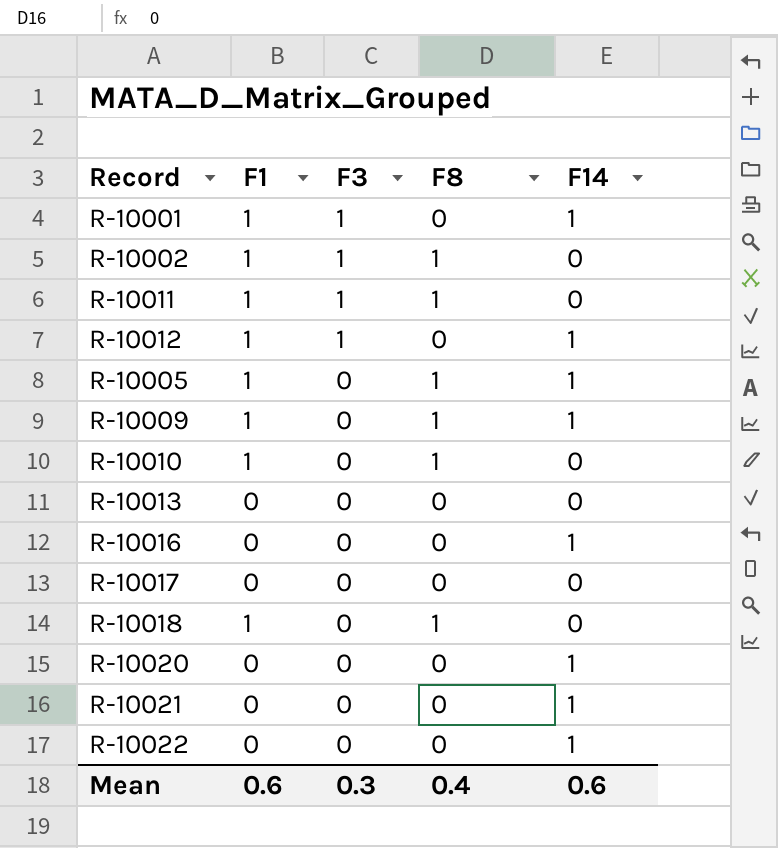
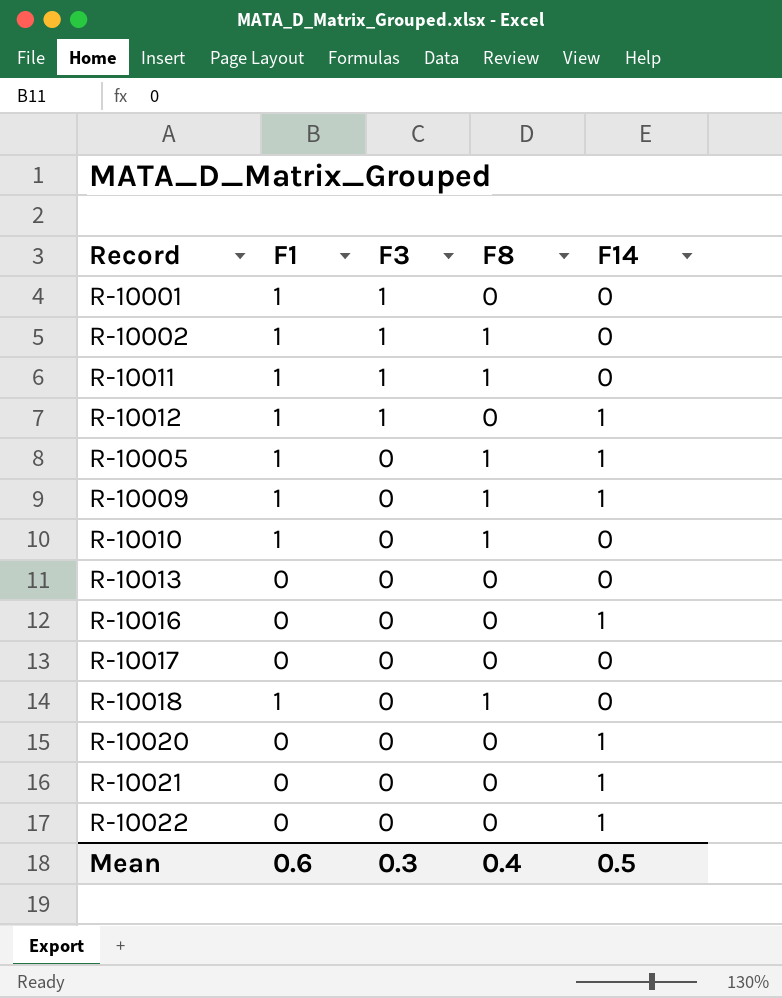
R-10001 | F14: 1 -> 0
Mean | F14: 0.6 -> 0.5

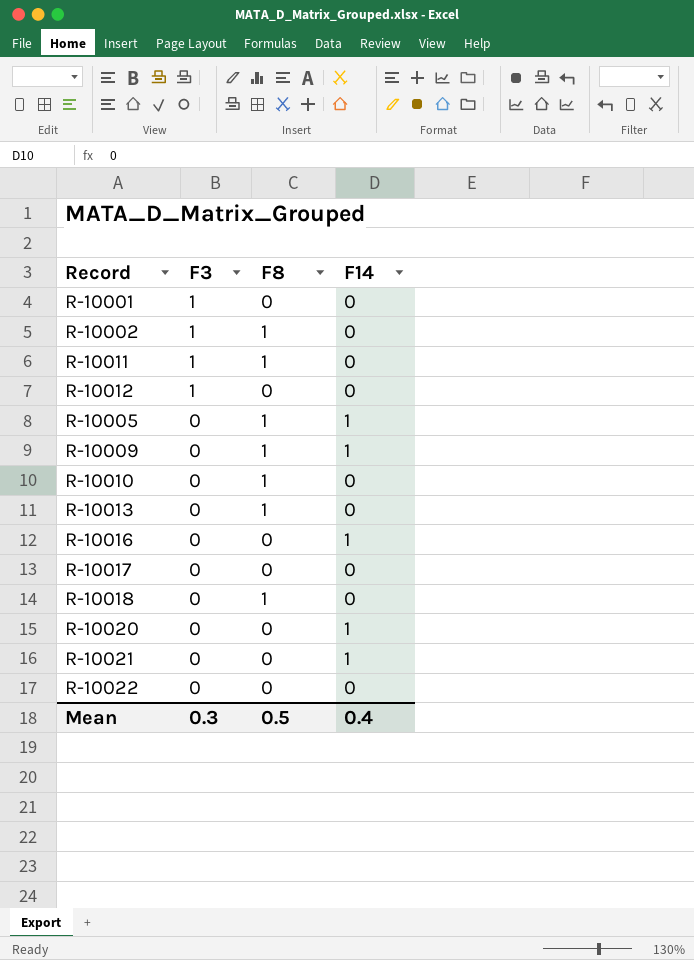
column F1 | position: 2 -> none
R-10012 | F14: 1 -> 0
R-10013 | F8: 0 -> 1
R-10022 | F14: 1 -> 0
Mean | F8: 0.4 -> 0.5
Mean | F14: 0.5 -> 0.4

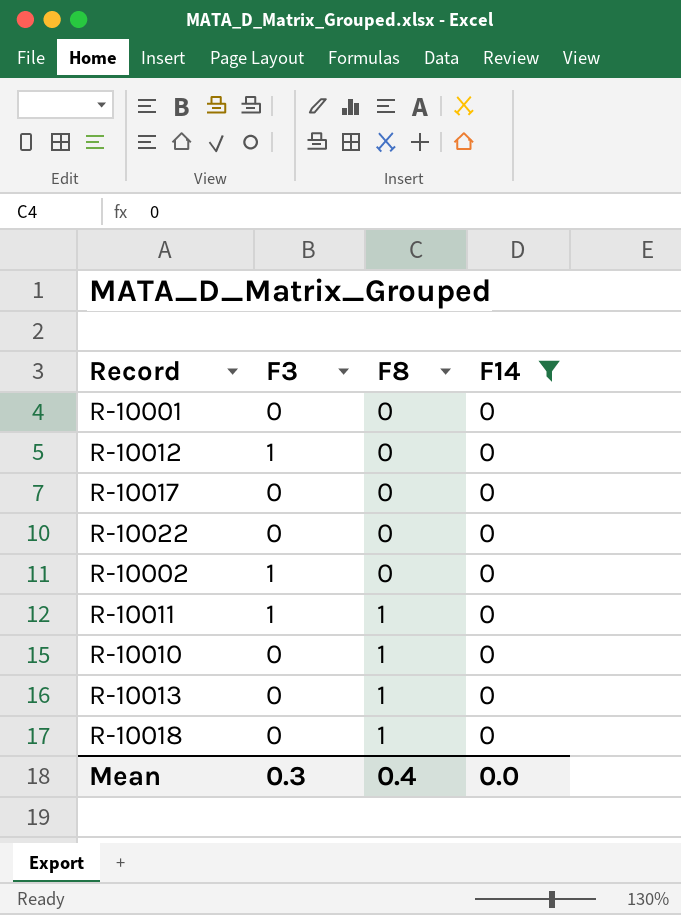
filter: none -> F14 = 0
row order: F3 descending -> F8 ascending
R-10001 | F3: 1 -> 0
R-10002 | F8: 1 -> 0
Mean | F8: 0.5 -> 0.4
Mean | F14: 0.4 -> 0.0

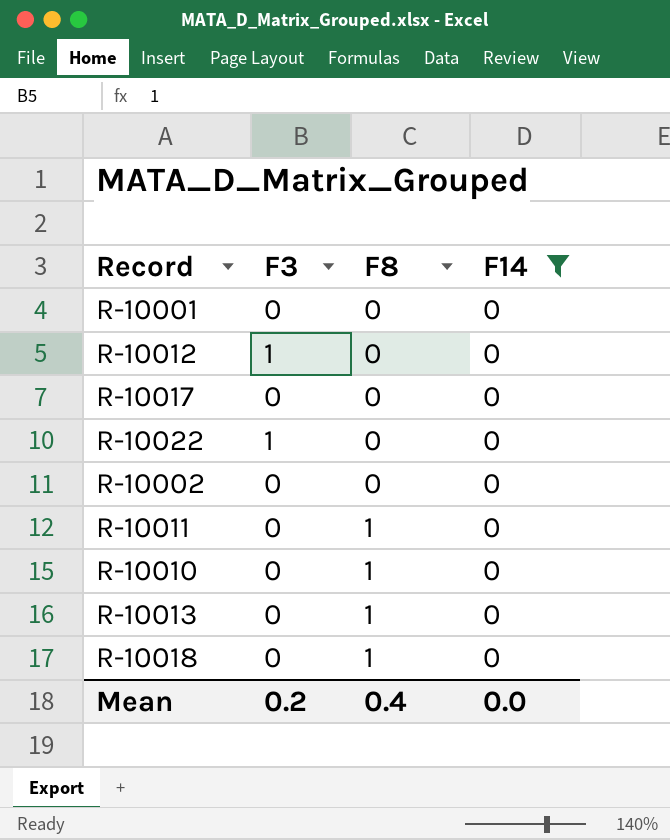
R-10022 | F3: 0 -> 1
R-10002 | F3: 1 -> 0
R-10011 | F3: 1 -> 0
Mean | F3: 0.3 -> 0.2

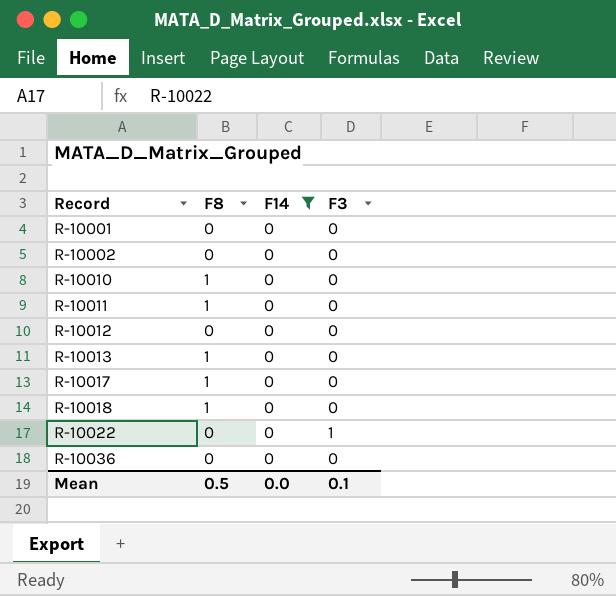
row order: F8 ascending -> Record ascending
column F3 | position: 2 -> 4
R-10012 | F3: 1 -> 0
R-10017 | F8: 0 -> 1
row R-10036: none -> 0 | 0 | 0
Mean | F8: 0.4 -> 0.5
Mean | F3: 0.2 -> 0.1

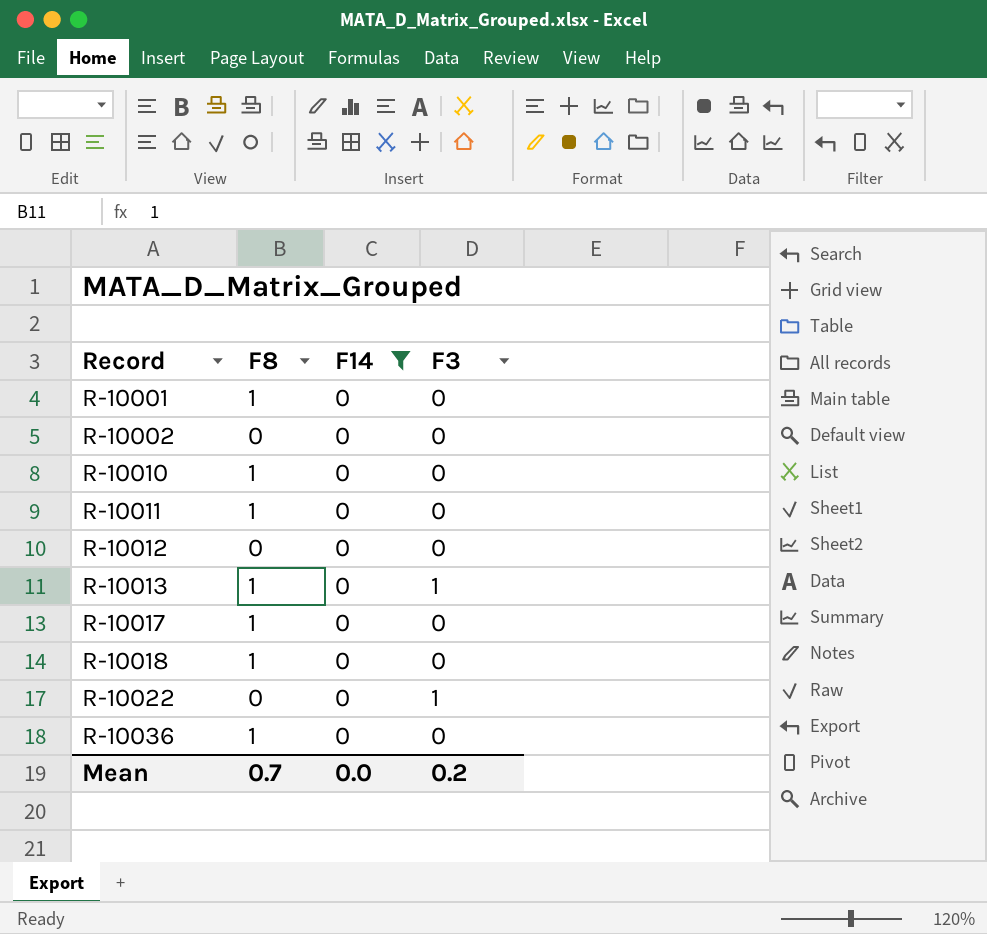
R-10001 | F8: 0 -> 1
R-10013 | F3: 0 -> 1
R-10036 | F8: 0 -> 1
Mean | F8: 0.5 -> 0.7
Mean | F3: 0.1 -> 0.2

